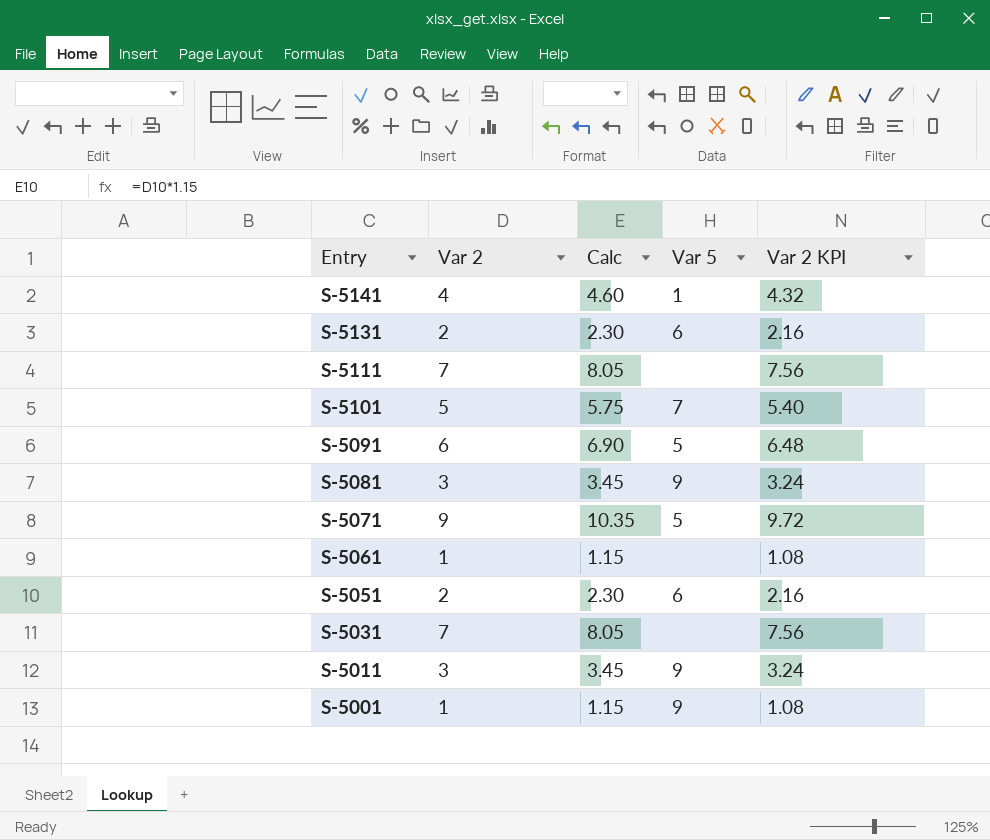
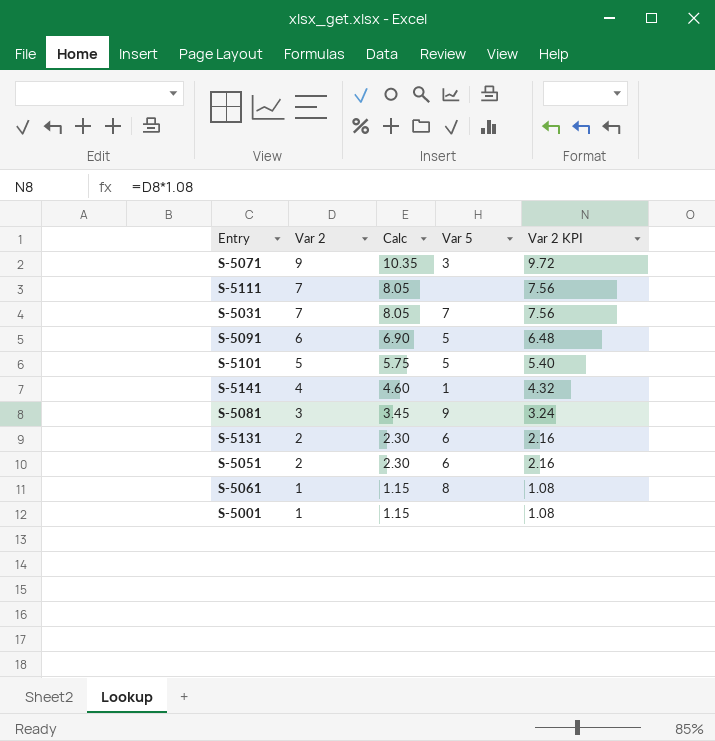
row order: Entry descending -> Var 2 descending
row S-5011: 3 | 3.45 | 9 | 3.24 -> none
S-5071 | Var 5: 5 -> 3
S-5031 | Var 5: none -> 7
S-5101 | Var 5: 7 -> 5
S-5061 | Var 5: none -> 8
S-5001 | Var 5: 9 -> none

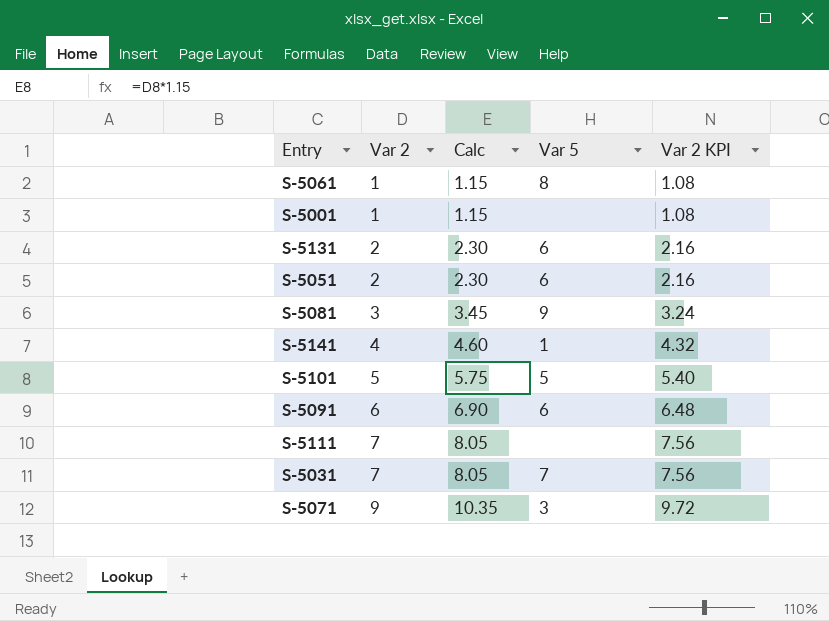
row order: Var 2 descending -> Var 2 ascending
S-5091 | Var 5: 5 -> 6

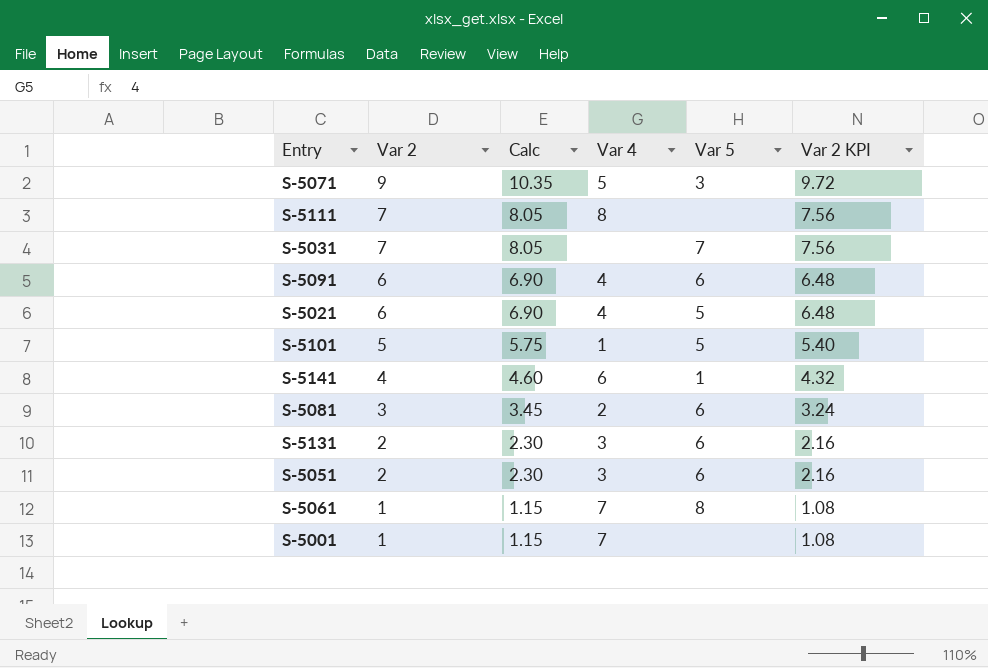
row order: Var 2 ascending -> Var 2 descending
column Var 4 | position: none -> 4
row S-5021: none -> 6 | 6.90 | 4 | 5 | 6.48
S-5081 | Var 5: 9 -> 6

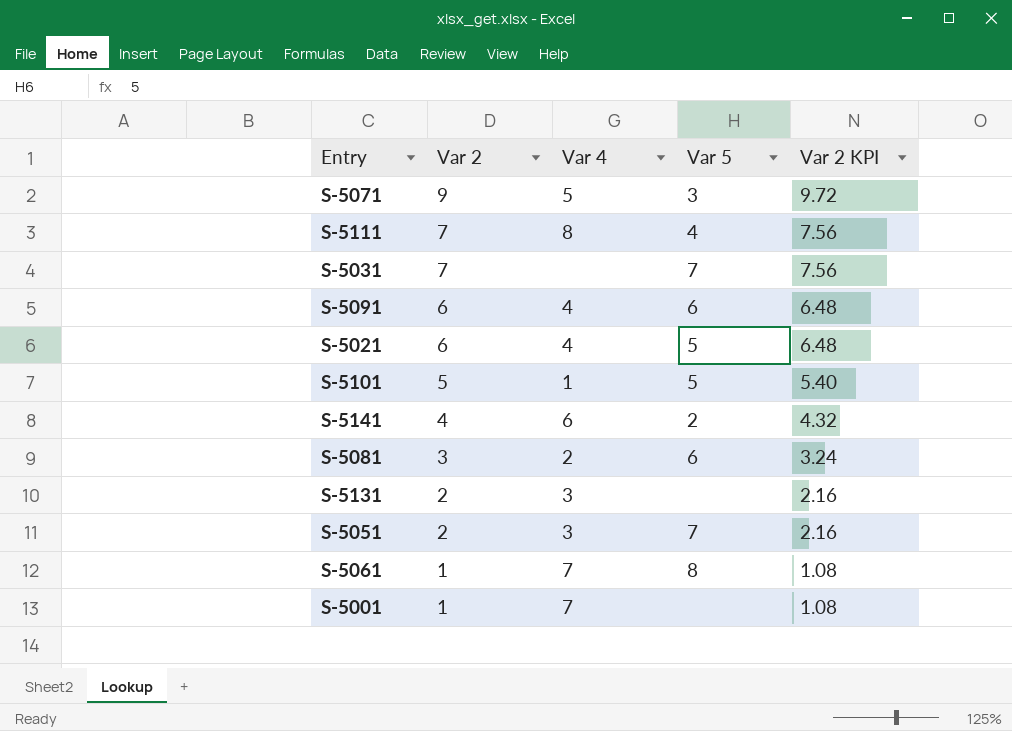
column Calc | formula: [Var 2] * 1.15 -> none
S-5111 | Var 5: none -> 4
S-5141 | Var 5: 1 -> 2
S-5131 | Var 5: 6 -> none
S-5051 | Var 5: 6 -> 7

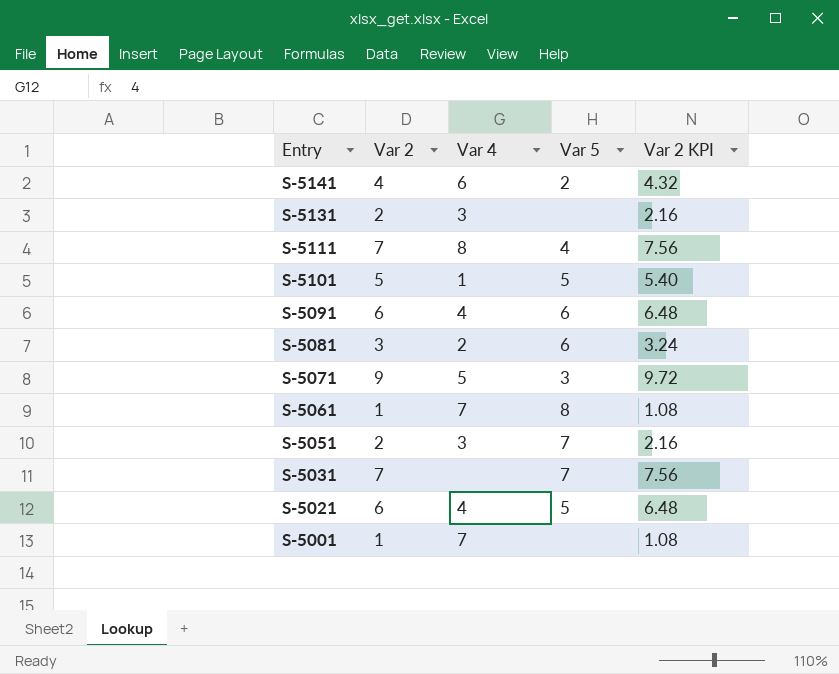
row order: Var 2 descending -> Entry descending

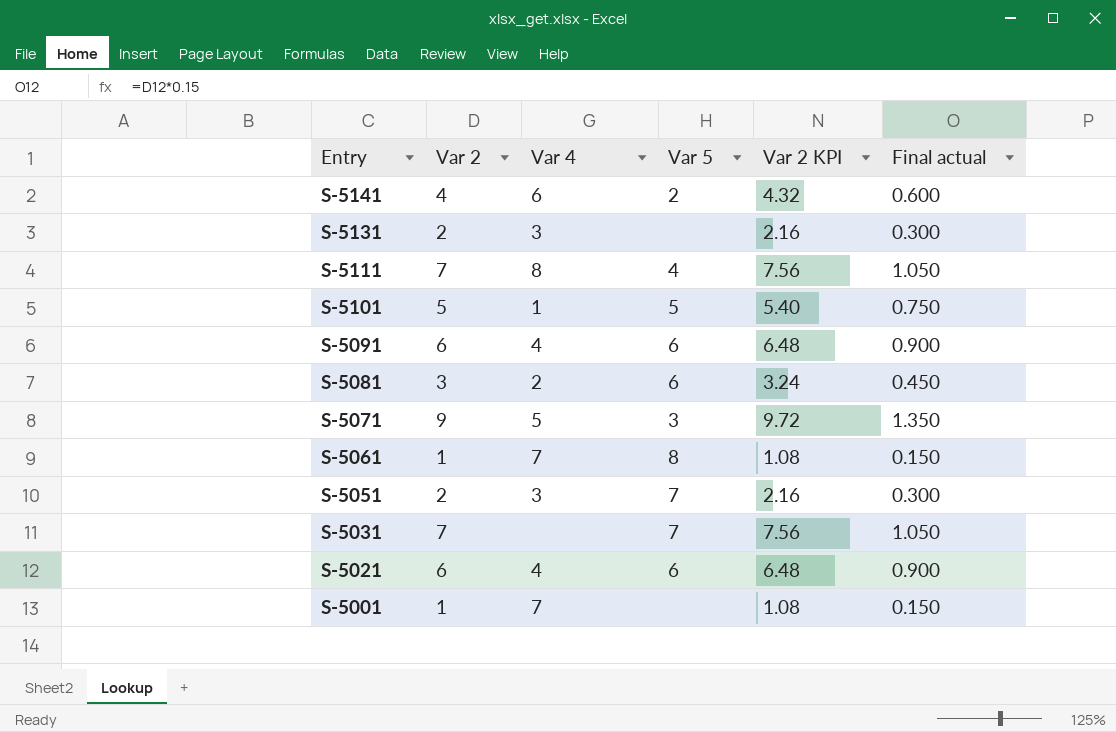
column Final actual | formula: none -> [Var 2] * 0.15
S-5021 | Var 5: 5 -> 6

